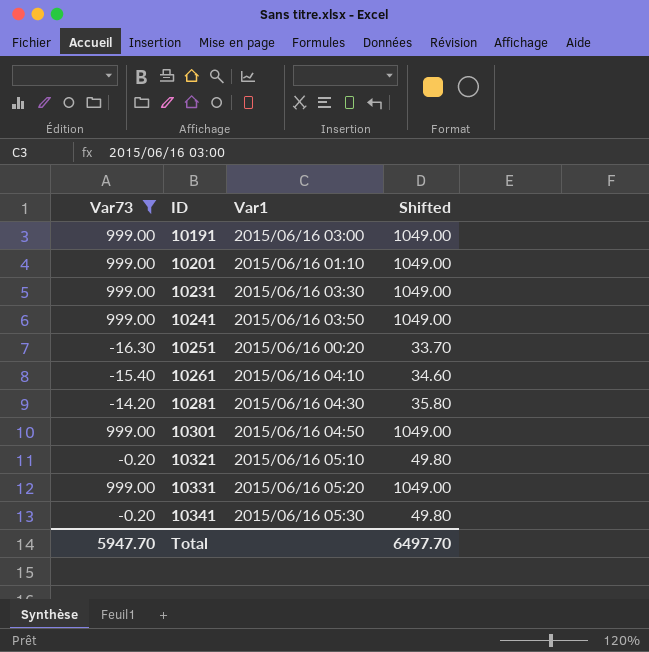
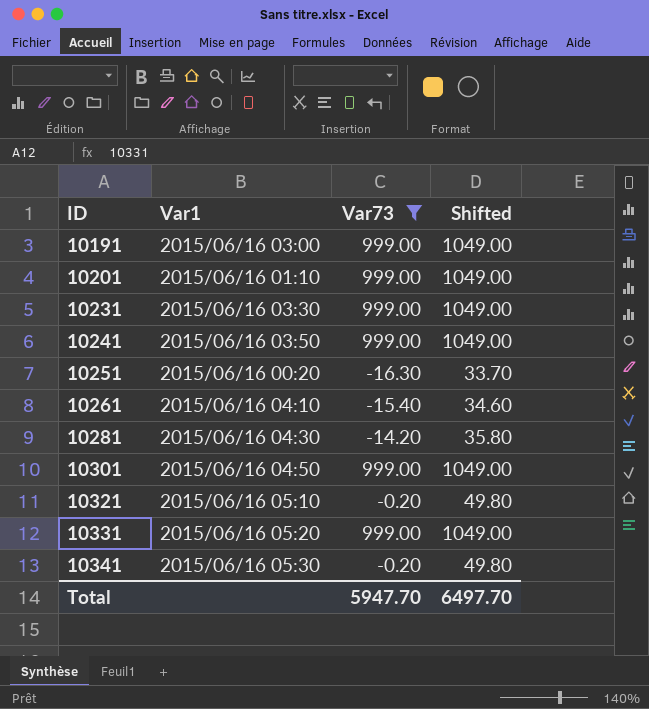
column Var73 | position: 1 -> 3

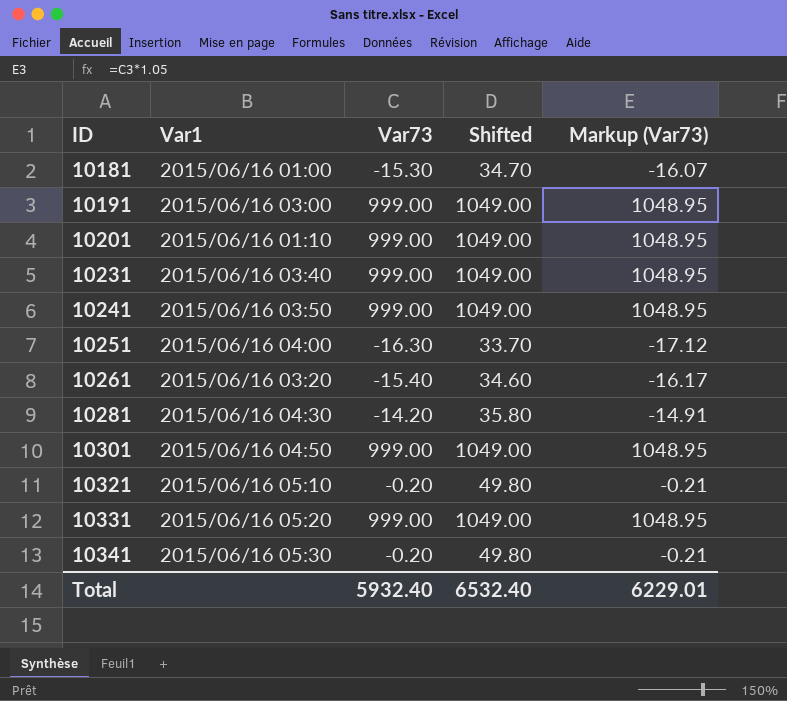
filter: Var73 != -15.30 -> none
column Markup (Var73) | formula: none -> [Var73] * 1.05
10231 | Var1: 2015/06/16 03:30 -> 2015/06/16 03:40
10251 | Var1: 2015/06/16 00:20 -> 2015/06/16 04:00
10261 | Var1: 2015/06/16 04:10 -> 2015/06/16 03:20
Total | Var73: 5947.70 -> 5932.40
Total | Shifted: 6497.70 -> 6532.40

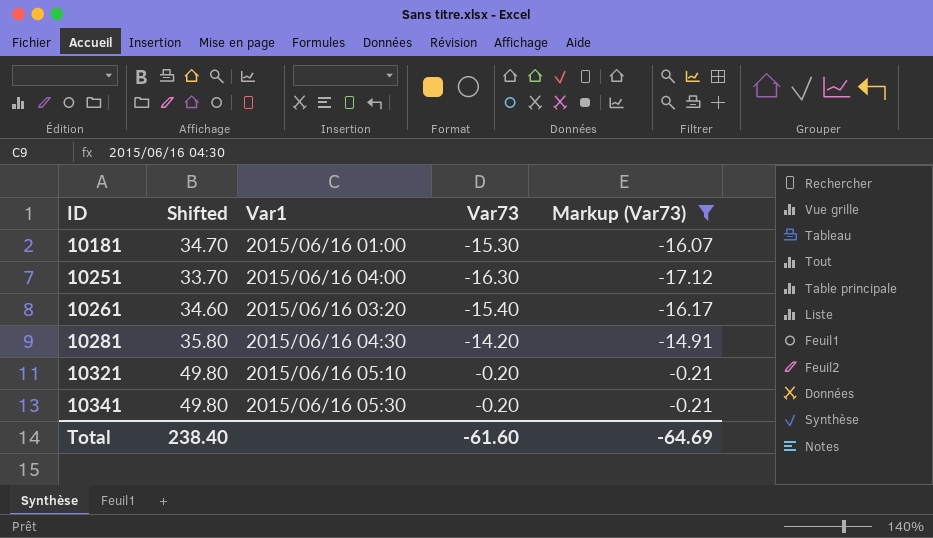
filter: none -> Markup (Var73) != 1048.95
column Shifted | position: 4 -> 2
Total | Shifted: 6532.40 -> 238.40
Total | Var73: 5932.40 -> -61.60
Total | Markup (Var73): 6229.01 -> -64.69

